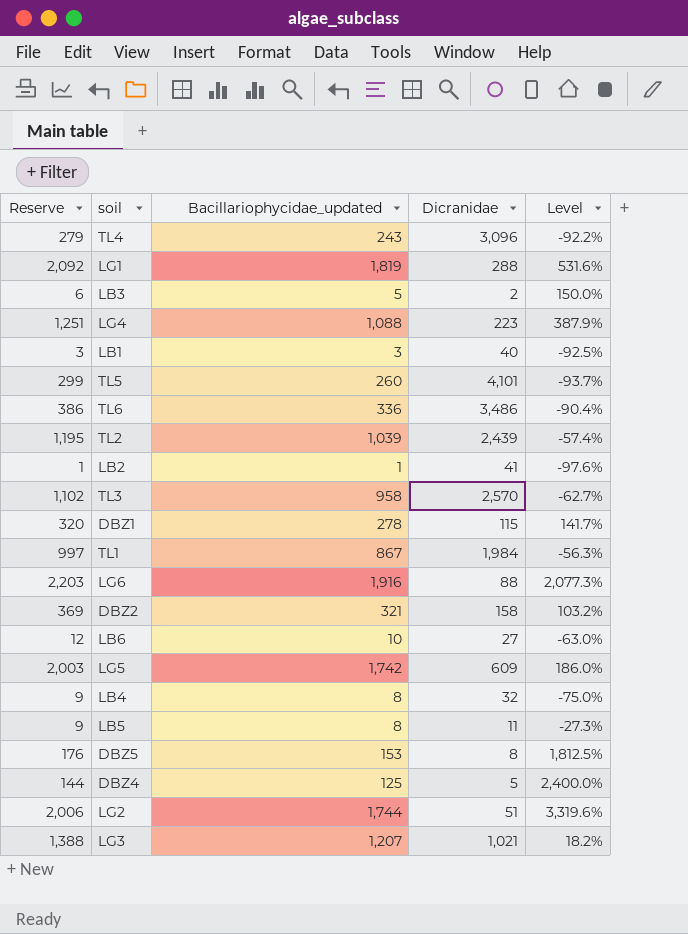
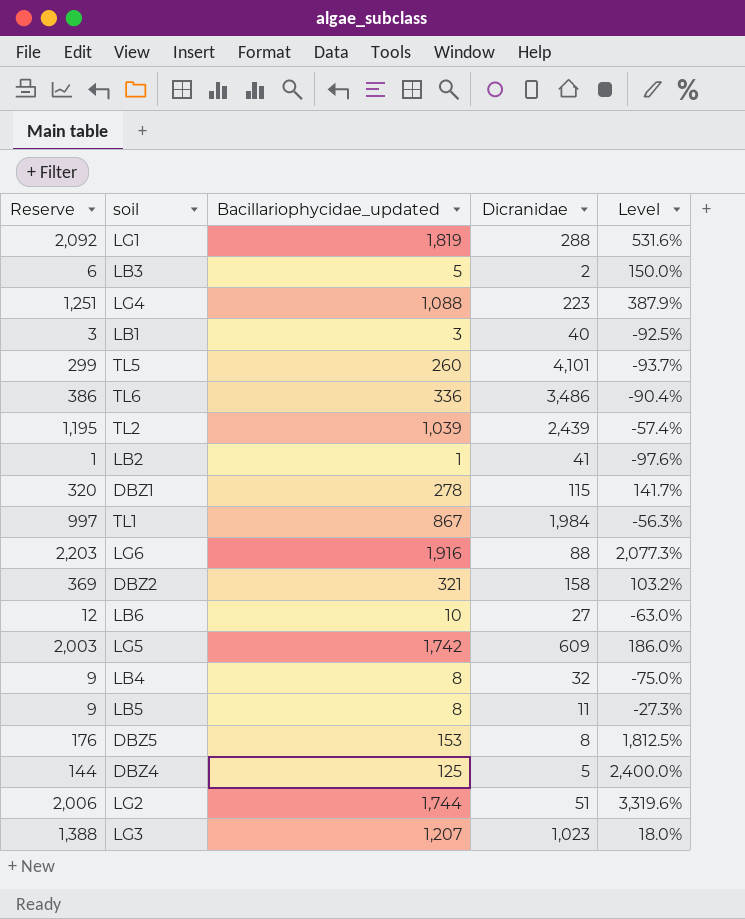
row TL4: 279 | 243 | 3,096 | -92.2% -> none
row TL3: 1,102 | 958 | 2,570 | -62.7% -> none
LG3 | Dicranidae: 1,021 -> 1,023
LG3 | Level: 18.2% -> 18.0%

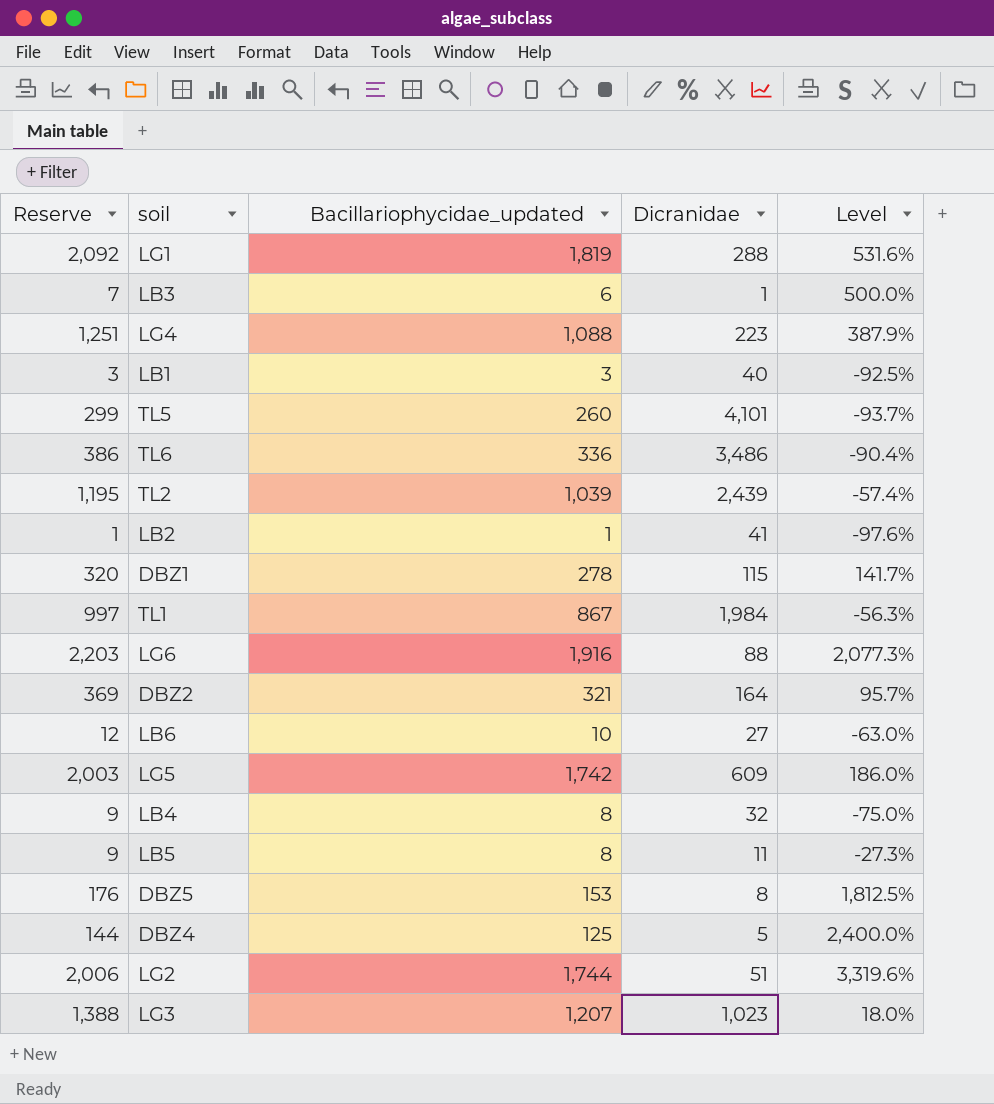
LB3 | Reserve: 6 -> 7
LB3 | Bacillariophycidae_updated: 5 -> 6
LB3 | Dicranidae: 2 -> 1
LB3 | Level: 150.0% -> 500.0%
DBZ2 | Dicranidae: 158 -> 164
DBZ2 | Level: 103.2% -> 95.7%

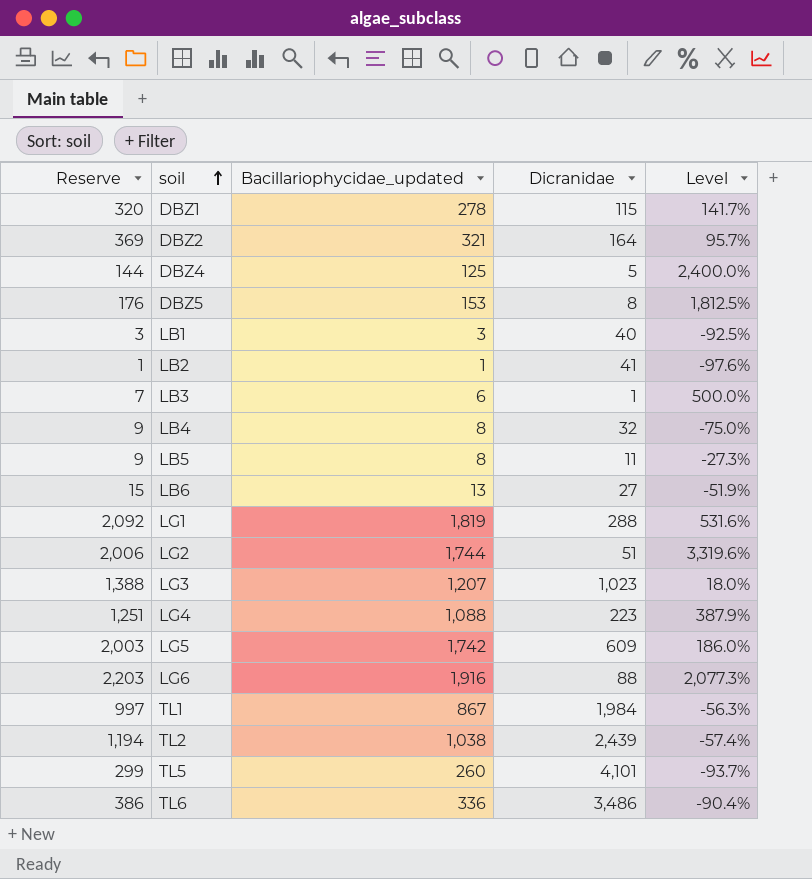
row order: none -> soil ascending
LB6 | Reserve: 12 -> 15
LB6 | Bacillariophycidae_updated: 10 -> 13
LB6 | Level: -63.0% -> -51.9%
TL2 | Reserve: 1,195 -> 1,194
TL2 | Bacillariophycidae_updated: 1,039 -> 1,038

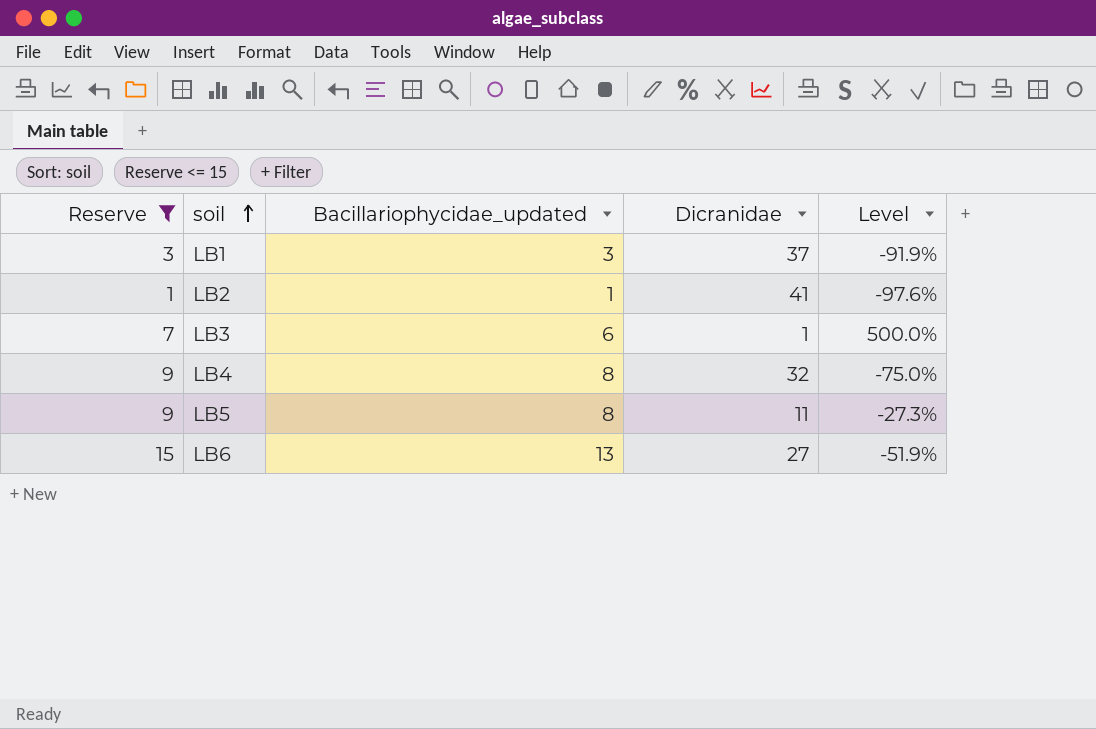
filter: none -> Reserve <= 15
LB1 | Dicranidae: 40 -> 37
LB1 | Level: -92.5% -> -91.9%

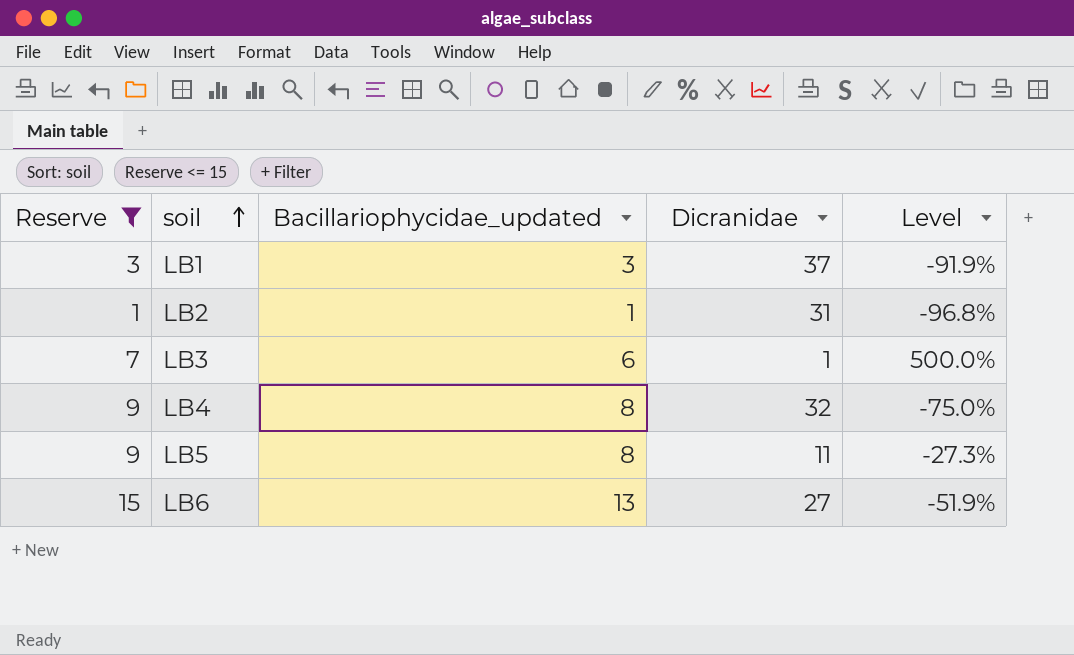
LB2 | Dicranidae: 41 -> 31
LB2 | Level: -97.6% -> -96.8%

